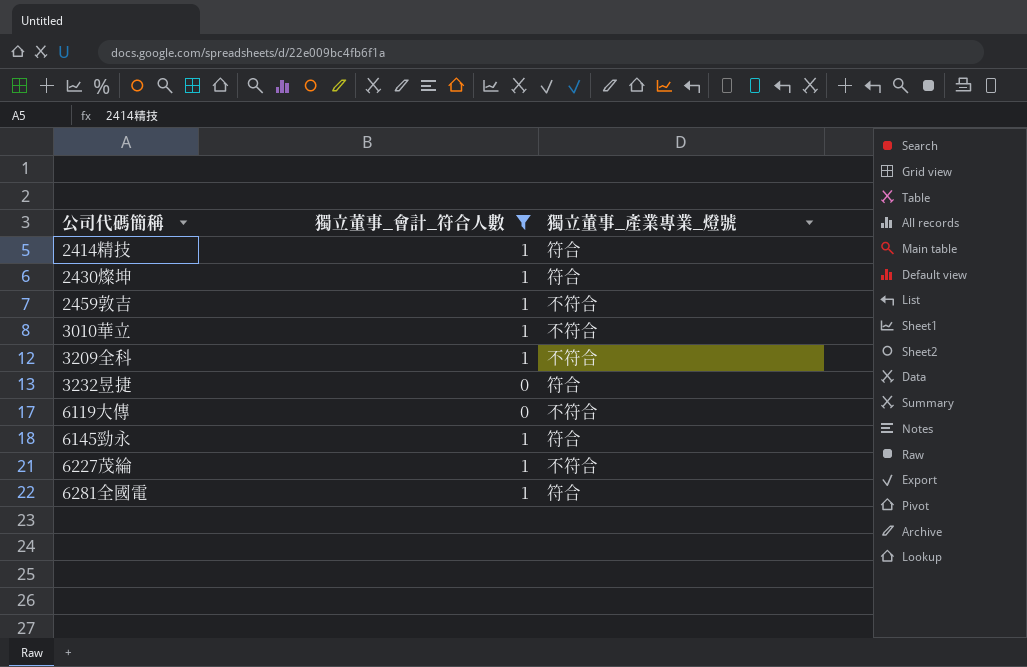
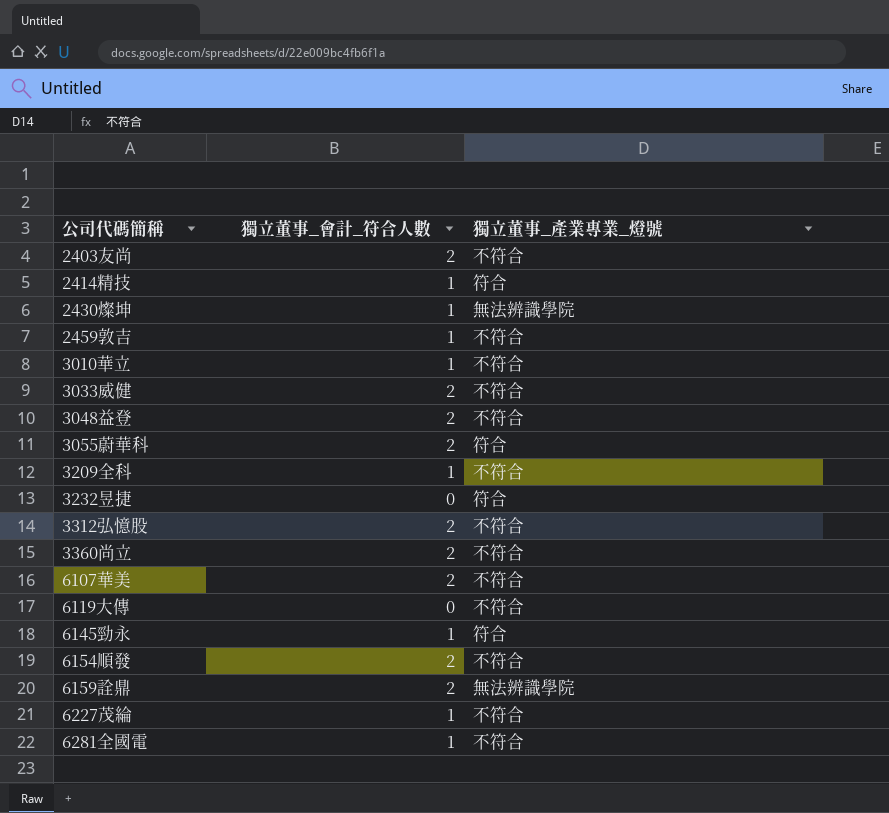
filter: 獨立董事_會計_符合人數 != 2 -> none
2430燦坤 | 獨立董事_產業專業_燈號: 符合 -> 無法辨識學院
6281全國電 | 獨立董事_產業專業_燈號: 符合 -> 不符合

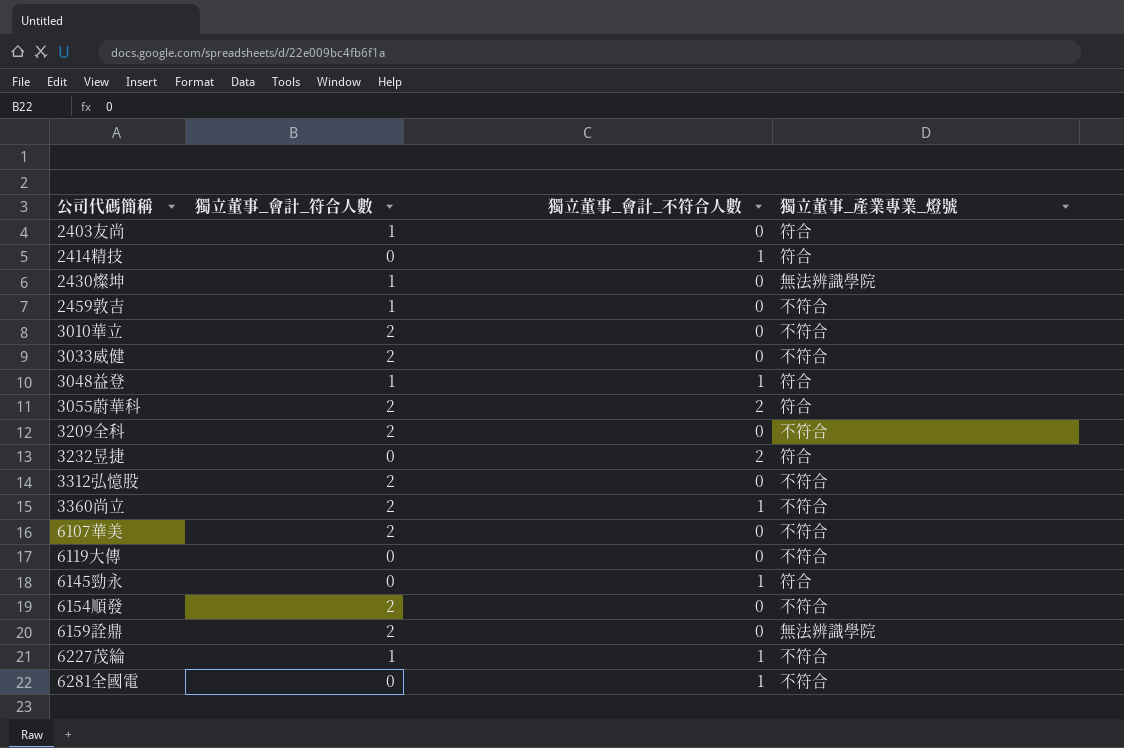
column 獨立董事_會計_不符合人數 | position: none -> 3
2403友尚 | 獨立董事_會計_符合人數: 2 -> 1
2403友尚 | 獨立董事_產業專業_燈號: 不符合 -> 符合
2414精技 | 獨立董事_會計_符合人數: 1 -> 0
3010華立 | 獨立董事_會計_符合人數: 1 -> 2
3048益登 | 獨立董事_會計_符合人數: 2 -> 1
3048益登 | 獨立董事_產業專業_燈號: 不符合 -> 符合
3209全科 | 獨立董事_會計_符合人數: 1 -> 2
6145勁永 | 獨立董事_會計_符合人數: 1 -> 0
6281全國電 | 獨立董事_會計_符合人數: 1 -> 0

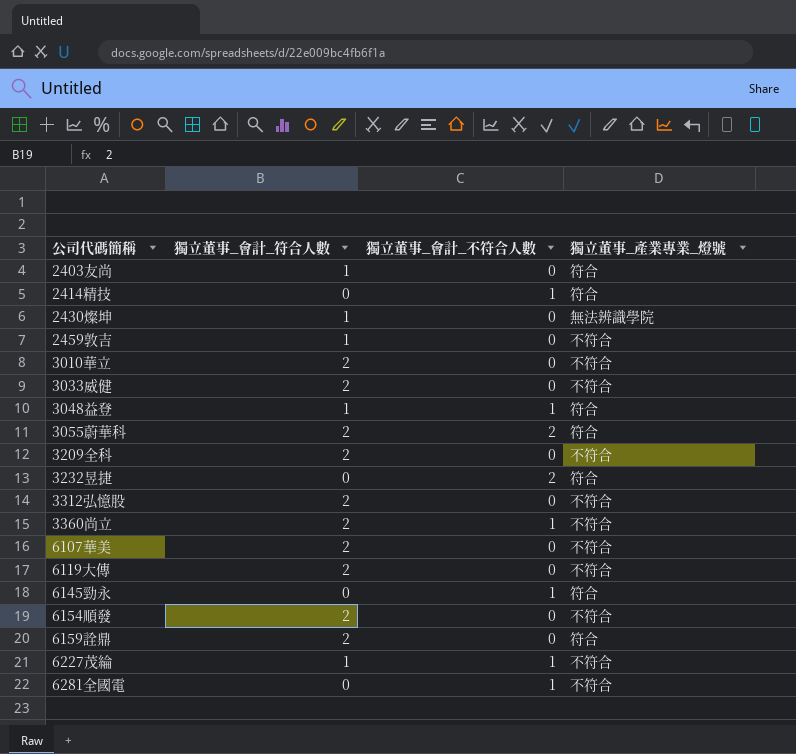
6119大傳 | 獨立董事_會計_符合人數: 0 -> 2
6159詮鼎 | 獨立董事_產業專業_燈號: 無法辨識學院 -> 符合

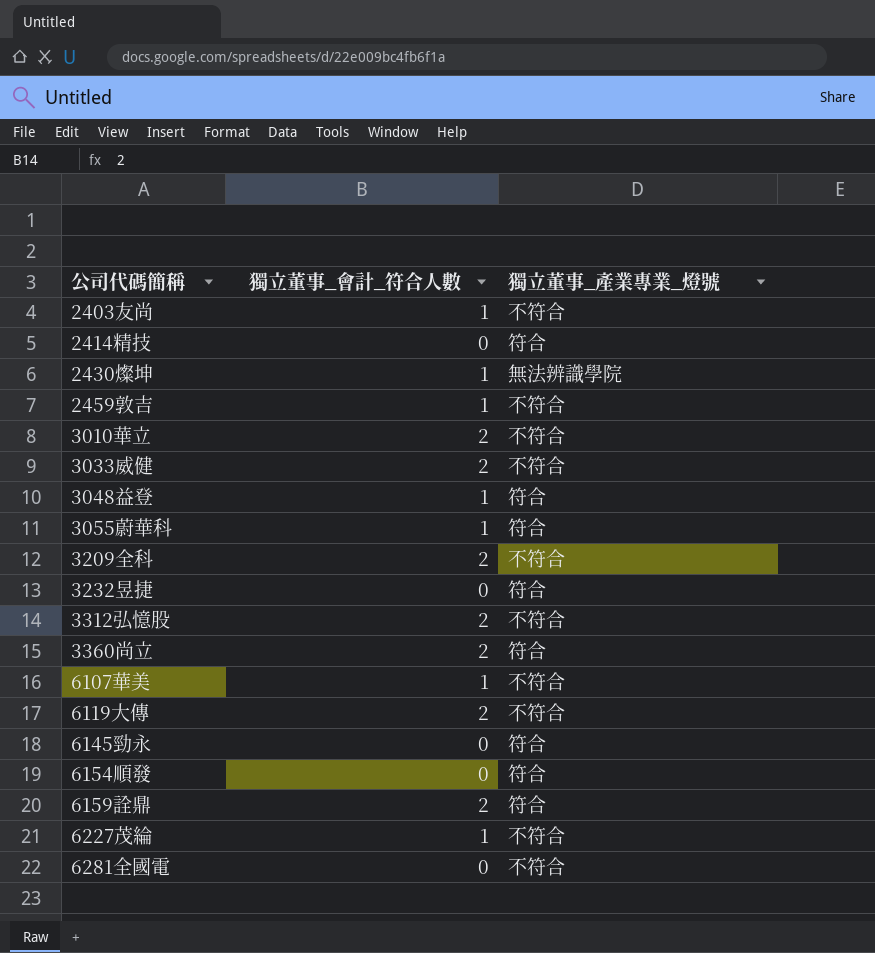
column 獨立董事_會計_不符合人數 | position: 3 -> none
2403友尚 | 獨立董事_產業專業_燈號: 符合 -> 不符合
3055蔚華科 | 獨立董事_會計_符合人數: 2 -> 1
3360尚立 | 獨立董事_產業專業_燈號: 不符合 -> 符合
6107華美 | 獨立董事_會計_符合人數: 2 -> 1
6154順發 | 獨立董事_會計_符合人數: 2 -> 0
6154順發 | 獨立董事_產業專業_燈號: 不符合 -> 符合

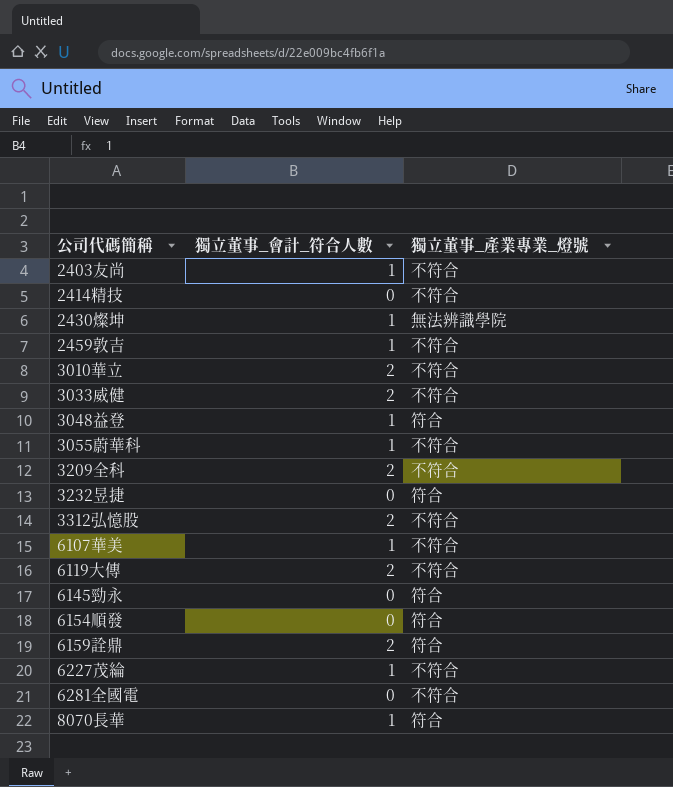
row 3360尚立: 2 | 符合 -> none
2414精技 | 獨立董事_產業專業_燈號: 符合 -> 不符合
3055蔚華科 | 獨立董事_產業專業_燈號: 符合 -> 不符合
row 8070長華: none -> 1 | 符合

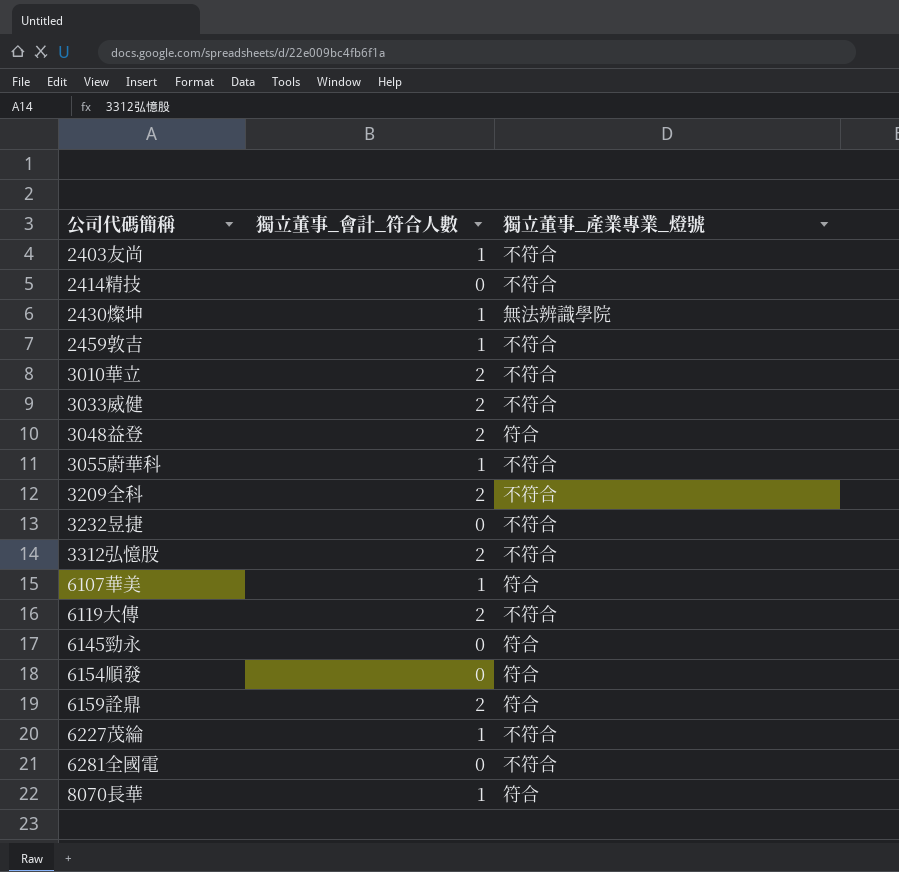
3048益登 | 獨立董事_會計_符合人數: 1 -> 2
3232昱捷 | 獨立董事_產業專業_燈號: 符合 -> 不符合
6107華美 | 獨立董事_產業專業_燈號: 不符合 -> 符合

